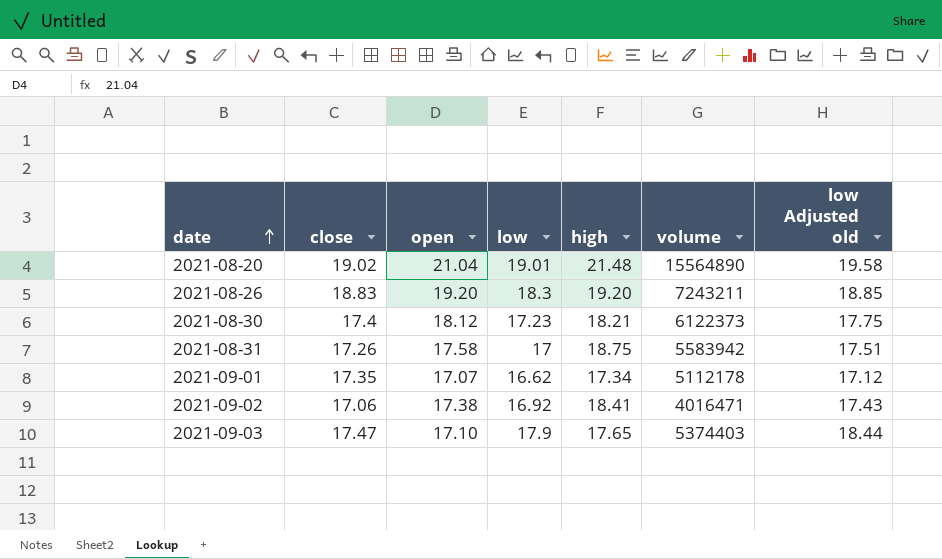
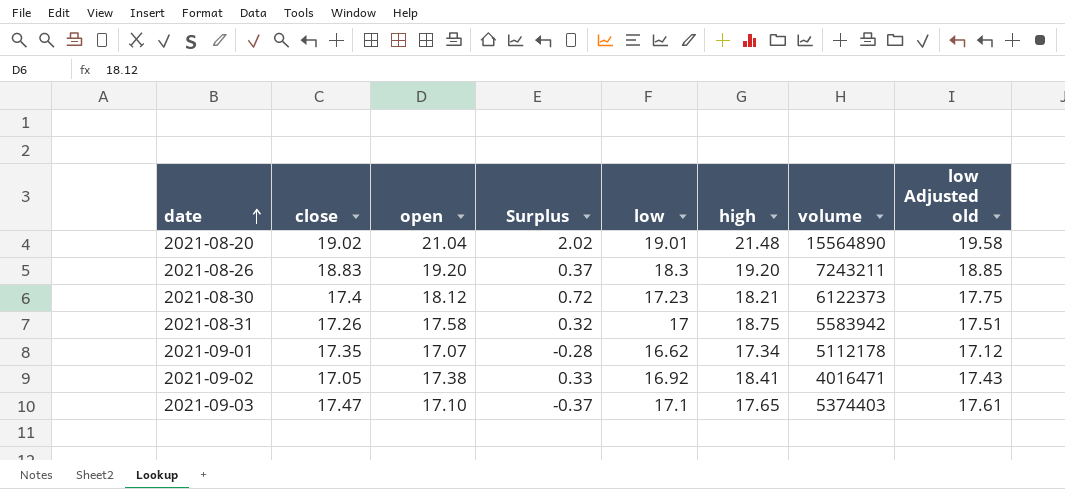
column Surplus | formula: none -> [open] - [close]
2021-09-02 | close: 17.06 -> 17.05
2021-09-03 | low: 17.9 -> 17.1
2021-09-03 | low Adjusted old: 18.44 -> 17.61

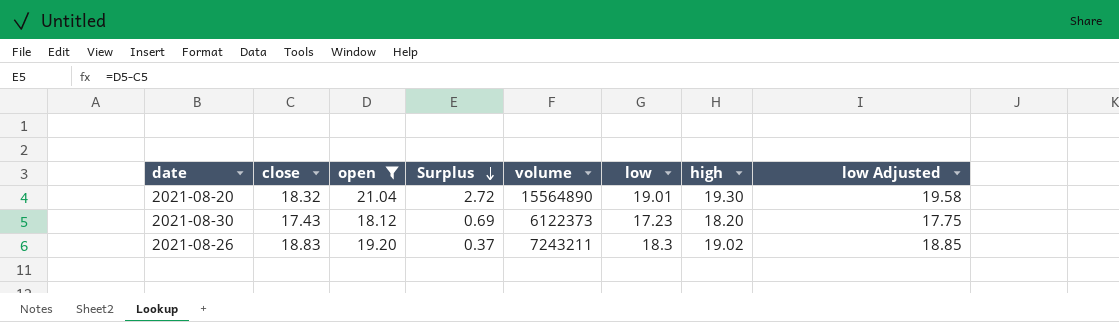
filter: none -> open >= 18.12
row order: date ascending -> Surplus descending
column volume | position: 7 -> 5
column name: low Adjusted old -> low Adjusted
2021-08-20 | close: 19.02 -> 18.32
2021-08-20 | Surplus: 2.02 -> 2.72
2021-08-20 | high: 21.48 -> 19.30
2021-08-30 | close: 17.4 -> 17.43
2021-08-30 | Surplus: 0.72 -> 0.69
2021-08-30 | high: 18.21 -> 18.20
2021-08-26 | high: 19.20 -> 19.02

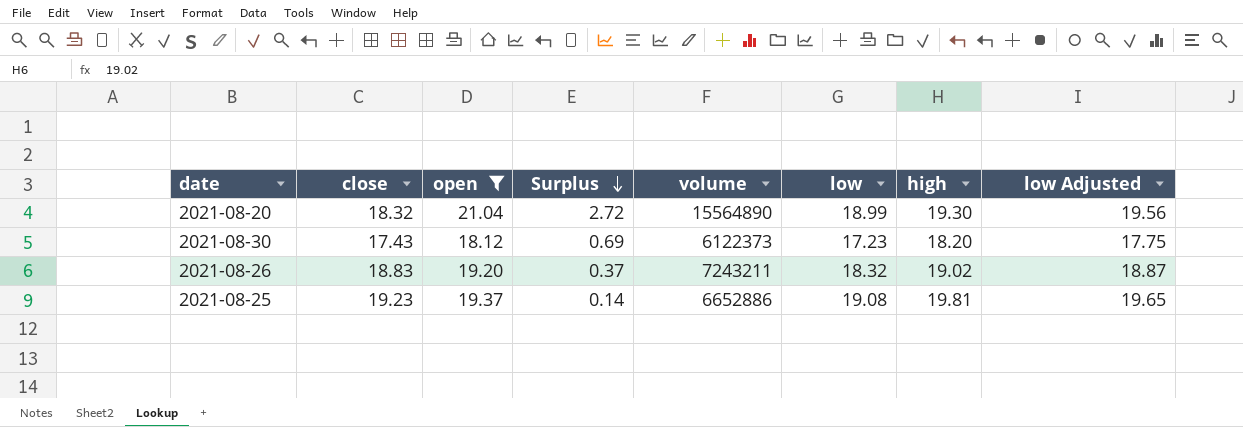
2021-08-20 | low: 19.01 -> 18.99
2021-08-20 | low Adjusted: 19.58 -> 19.56
2021-08-26 | low: 18.3 -> 18.32
2021-08-26 | low Adjusted: 18.85 -> 18.87
row 2021-08-25: none -> 19.23 | 19.37 | 0.14 | 6652886 | 19.08 | 19.81 | 19.65

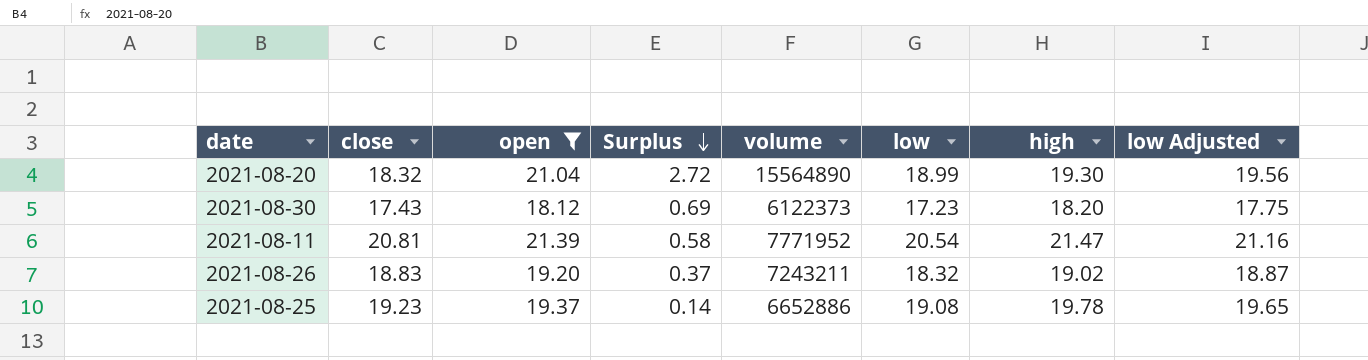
row 2021-08-11: none -> 20.81 | 21.39 | 0.58 | 7771952 | 20.54 | 21.47 | 21.16
2021-08-25 | high: 19.81 -> 19.78

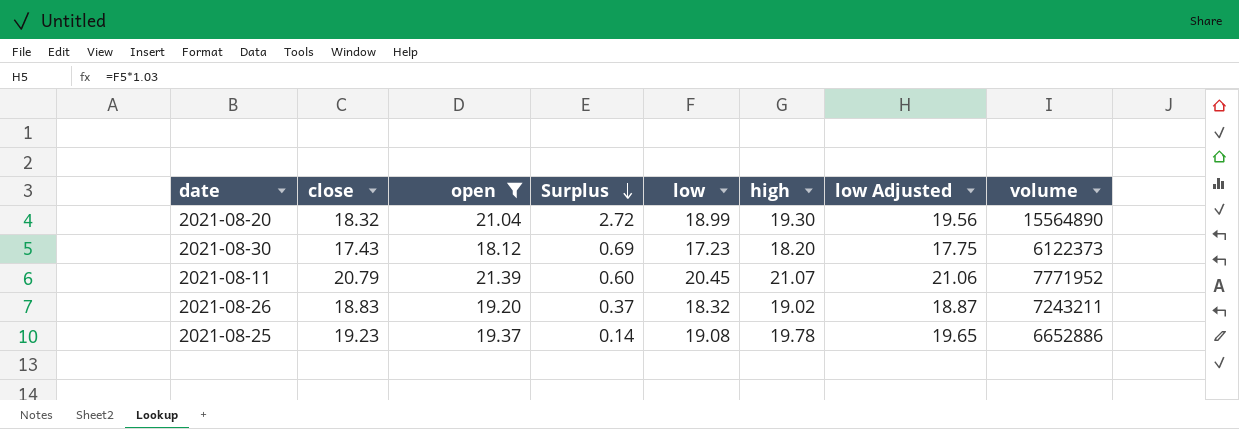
column volume | position: 5 -> 8
2021-08-11 | close: 20.81 -> 20.79
2021-08-11 | Surplus: 0.58 -> 0.60
2021-08-11 | low: 20.54 -> 20.45
2021-08-11 | high: 21.47 -> 21.07
2021-08-11 | low Adjusted: 21.16 -> 21.06

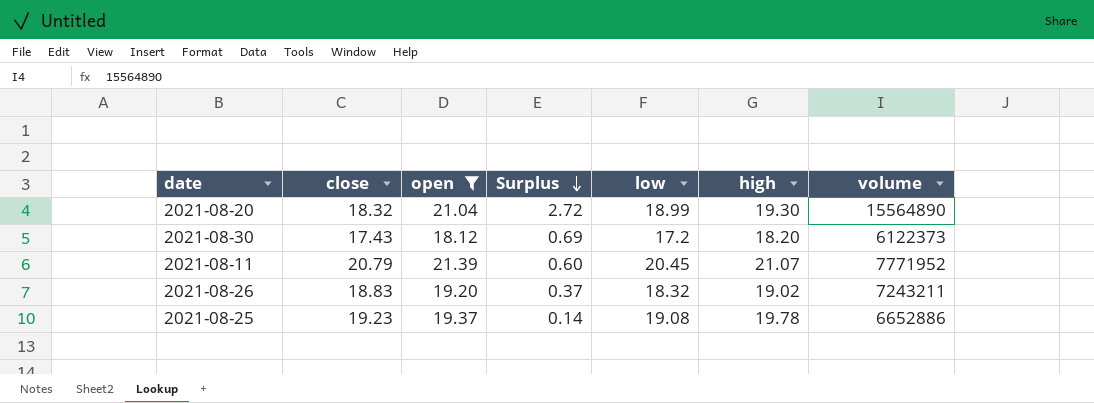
column low Adjusted | formula: [low] * 1.03 -> none
2021-08-30 | low: 17.23 -> 17.2

